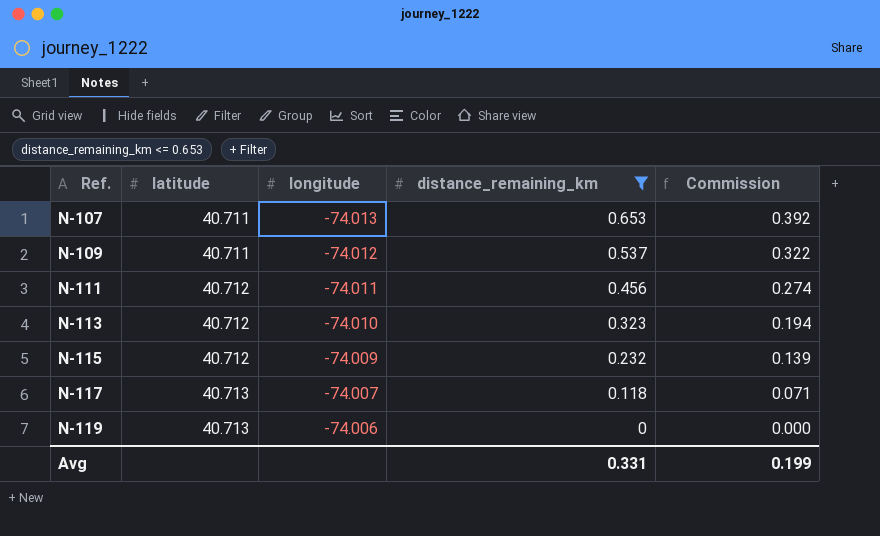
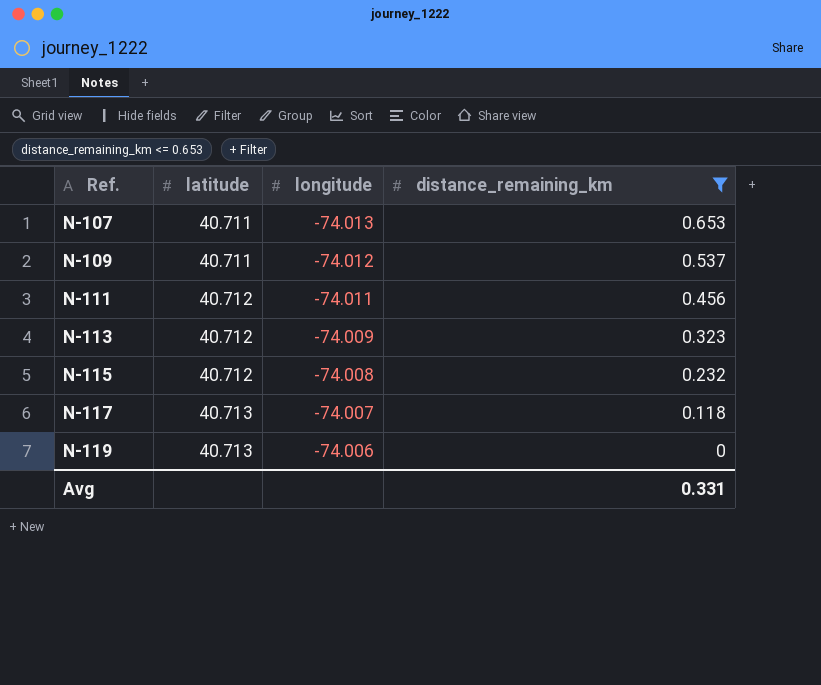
column Commission | formula: [distance_remaining_km] * 0.6 -> none
N-113 | longitude: -74.010 -> -74.009
N-115 | longitude: -74.009 -> -74.008

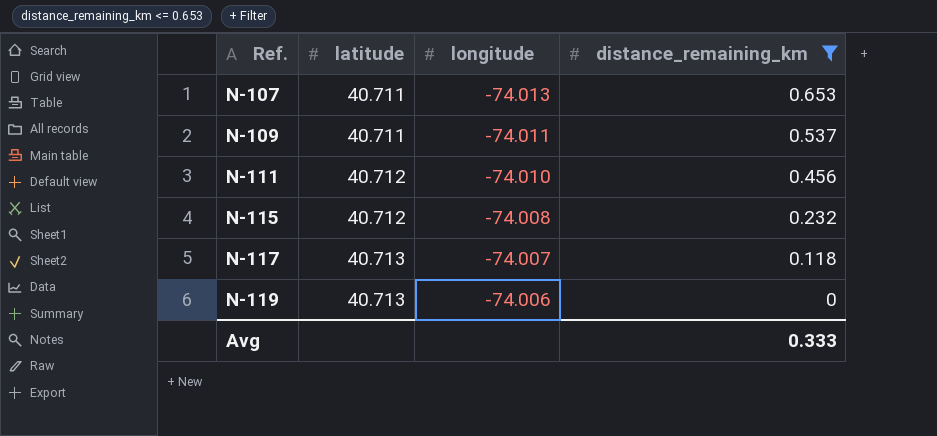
row N-113: 40.712 | -74.009 | 0.323 -> none
N-109 | longitude: -74.012 -> -74.011
N-111 | longitude: -74.011 -> -74.010
Avg | distance_remaining_km: 0.331 -> 0.333

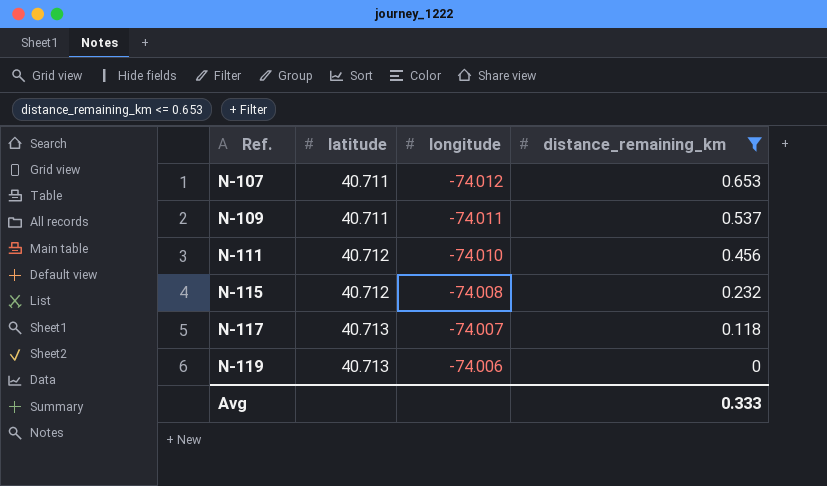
N-107 | longitude: -74.013 -> -74.012

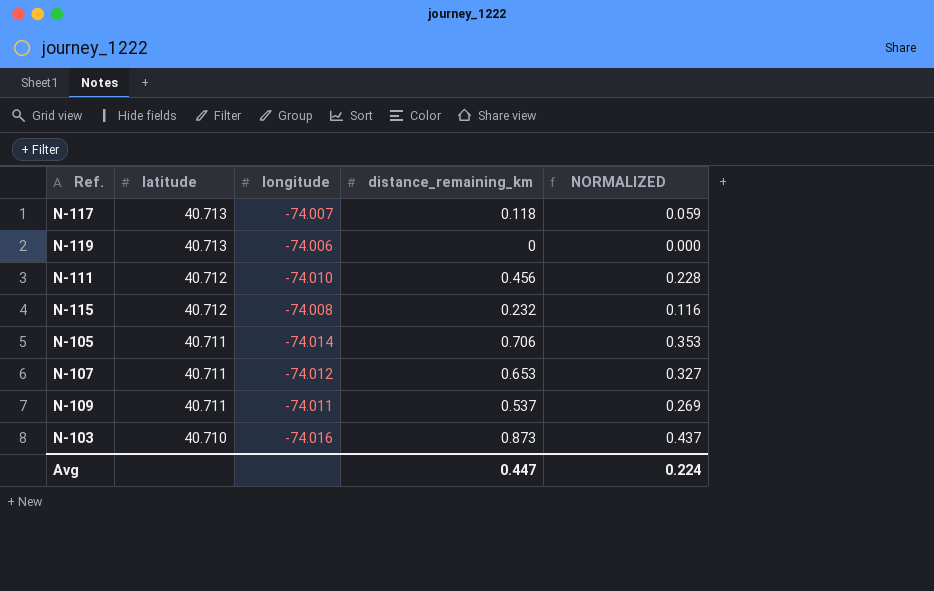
filter: distance_remaining_km <= 0.653 -> none
row order: Ref. ascending -> latitude descending
column NORMALIZED | formula: none -> [distance_remaining_km] * 0.5
Avg | distance_remaining_km: 0.333 -> 0.447

